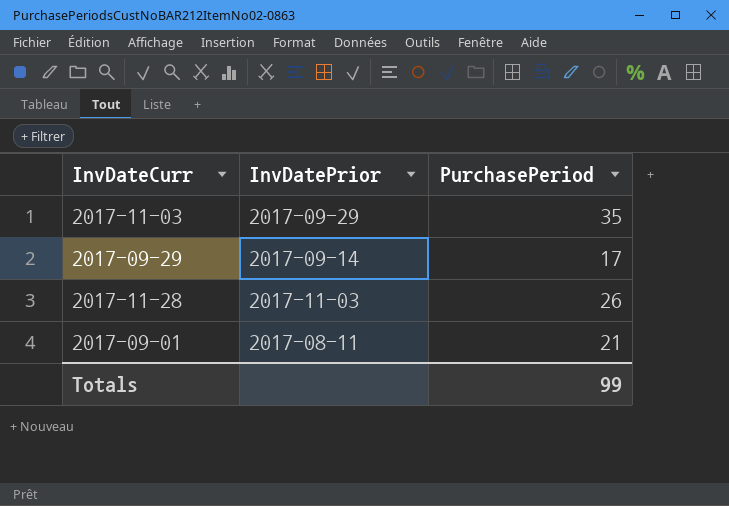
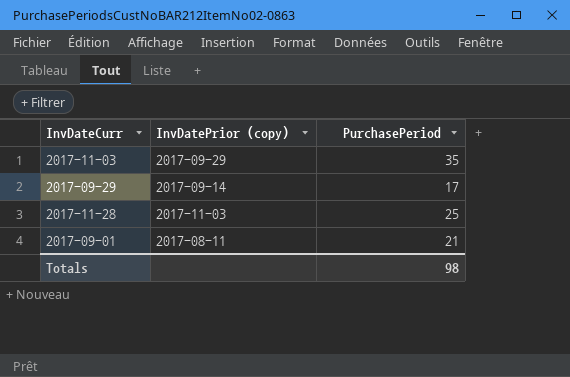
column name: InvDatePrior -> InvDatePrior (copy)
2017-11-28 | PurchasePeriod: 26 -> 25
Totals | PurchasePeriod: 99 -> 98

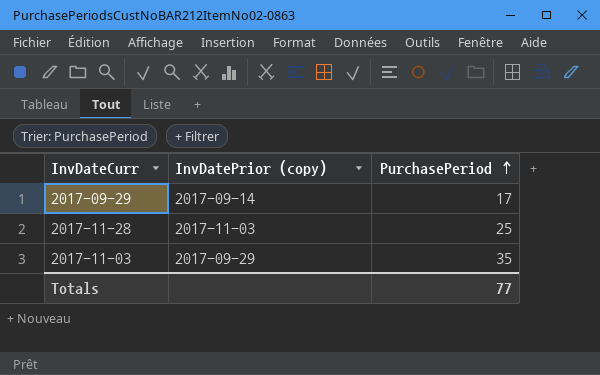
row order: none -> PurchasePeriod ascending
row 2017-09-01: 2017-08-11 | 21 -> none
Totals | PurchasePeriod: 98 -> 77

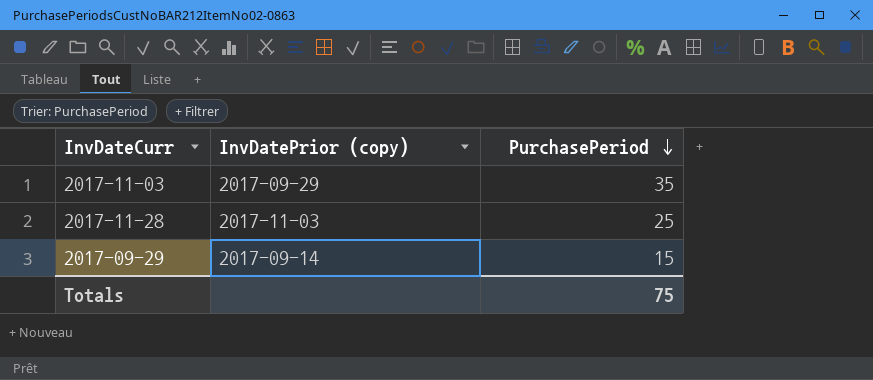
row order: PurchasePeriod ascending -> PurchasePeriod descending
2017-09-29 | PurchasePeriod: 17 -> 15
Totals | PurchasePeriod: 77 -> 75

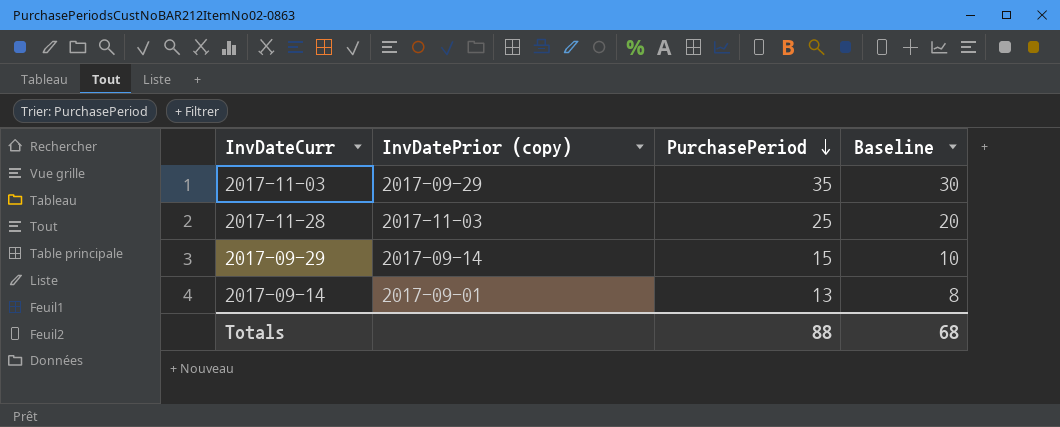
column Baseline | formula: none -> [PurchasePeriod] - 5
row 2017-09-14: none -> 2017-09-01 | 13 | 8
Totals | PurchasePeriod: 75 -> 88

